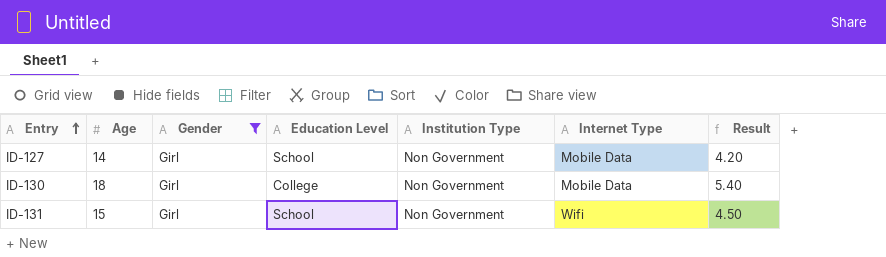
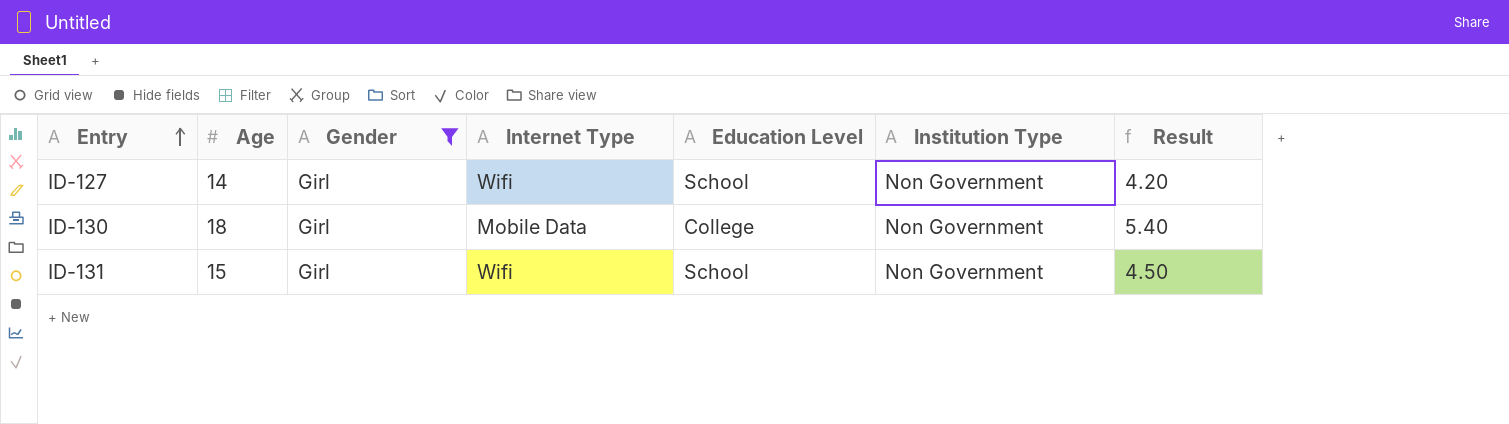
column Internet Type | position: 6 -> 4
ID-127 | Internet Type: Mobile Data -> Wifi

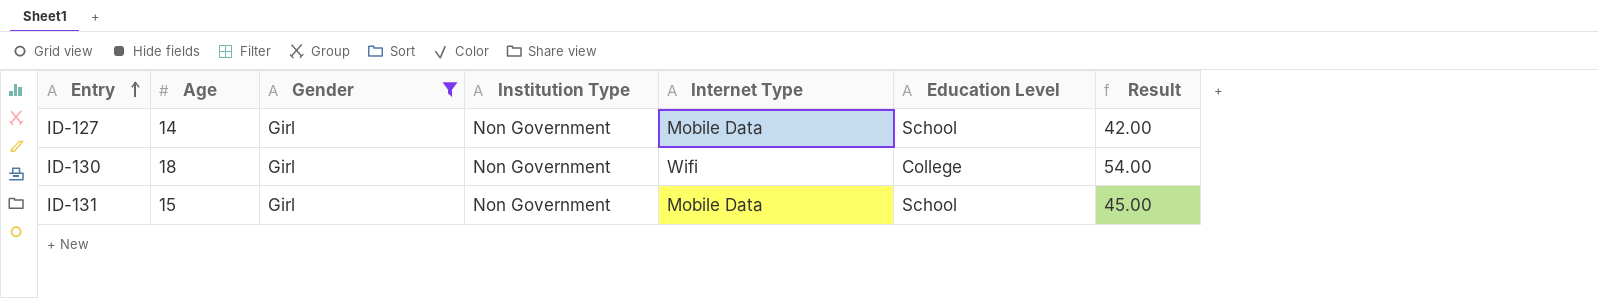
column Institution Type | position: 6 -> 4
column Result | formula: [Age] * 0.3 -> [Age] * 3
ID-127 | Internet Type: Wifi -> Mobile Data
ID-130 | Internet Type: Mobile Data -> Wifi
ID-131 | Internet Type: Wifi -> Mobile Data

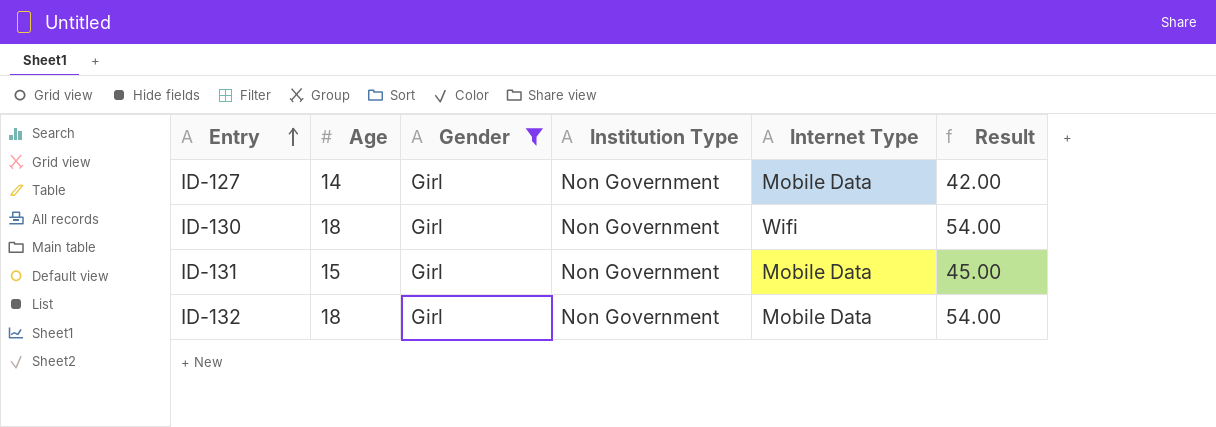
column Education Level | position: 6 -> none
row ID-132: none -> 18 | Girl | Non Government | Mobile Data | 54.00

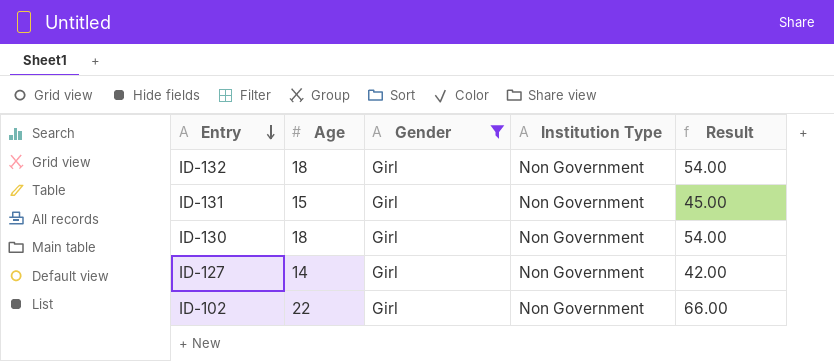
row order: Entry ascending -> Entry descending
column Internet Type | position: 5 -> none
row ID-102: none -> 22 | Girl | Non Government | 66.00

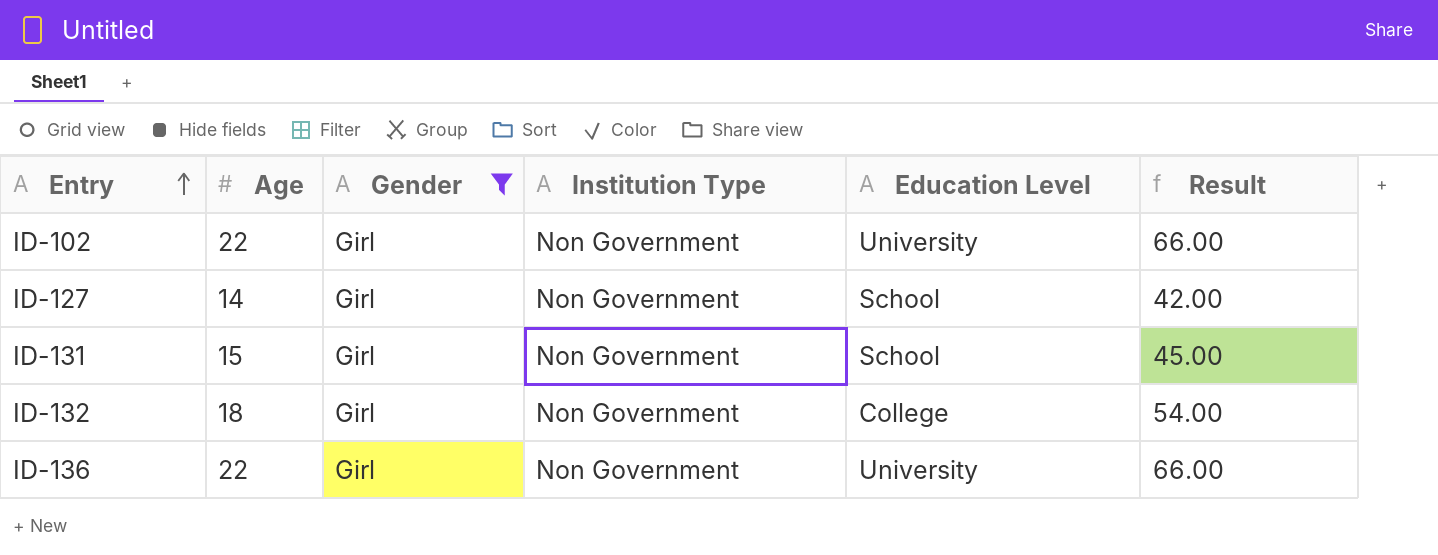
row order: Entry descending -> Entry ascending
column Education Level | position: none -> 5
row ID-130: 18 | Girl | Non Government | 54.00 -> none
row ID-136: none -> 22 | Girl | Non Government | University | 66.00

